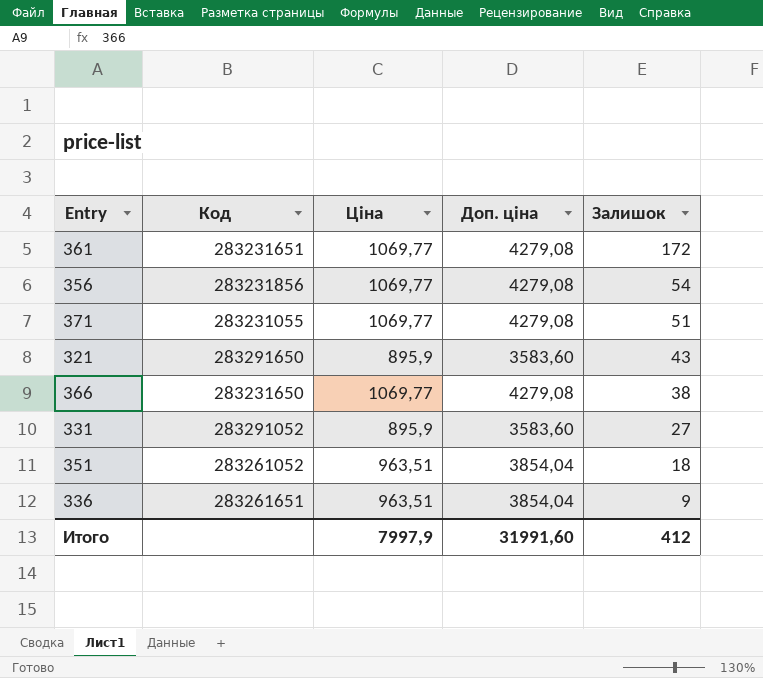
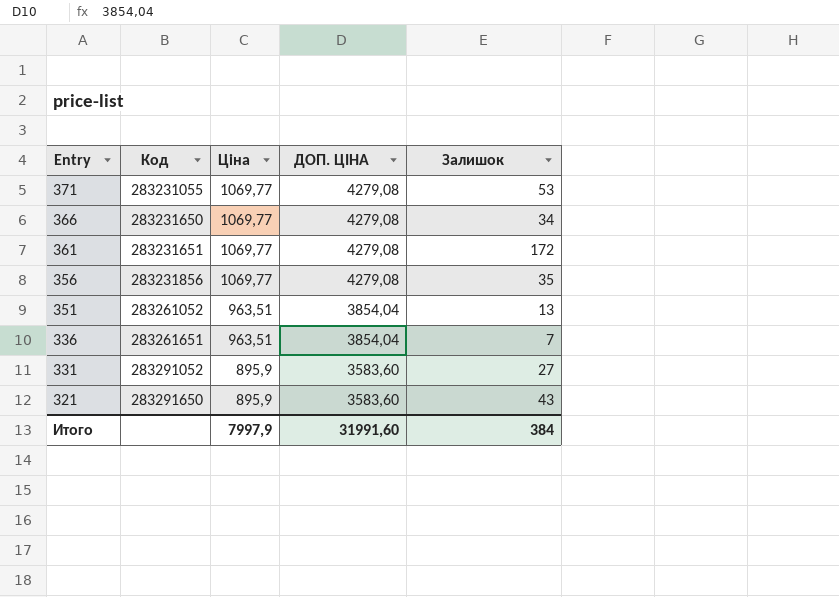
row order: Залишок descending -> Entry descending
column name: Доп. ціна -> ДОП. ЦІНА
371 | Залишок: 51 -> 53
366 | Залишок: 38 -> 34
356 | Залишок: 54 -> 35
351 | Залишок: 18 -> 13
336 | Залишок: 9 -> 7
Итого | Залишок: 412 -> 384

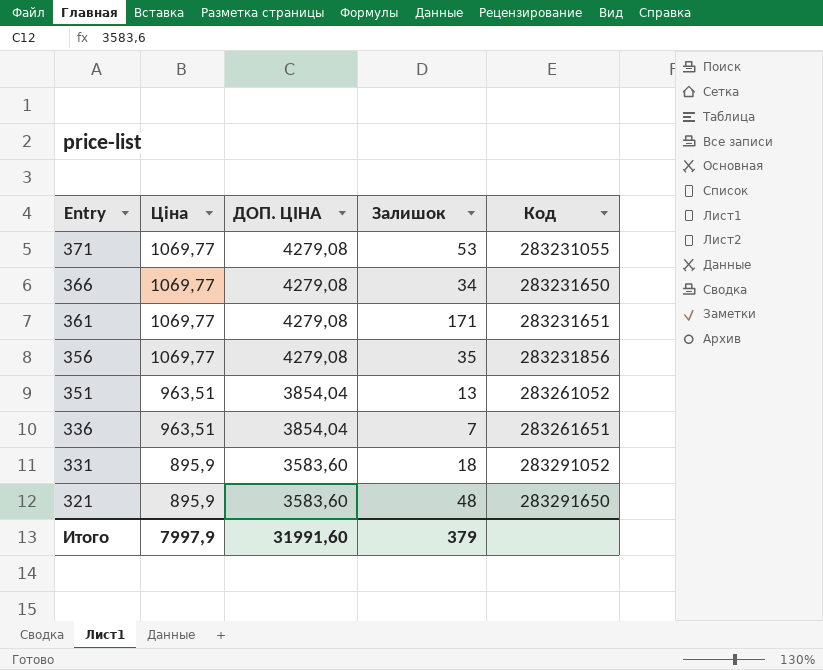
column Код | position: 2 -> 5
361 | Залишок: 172 -> 171
331 | Залишок: 27 -> 18
321 | Залишок: 43 -> 48
Итого | Залишок: 384 -> 379

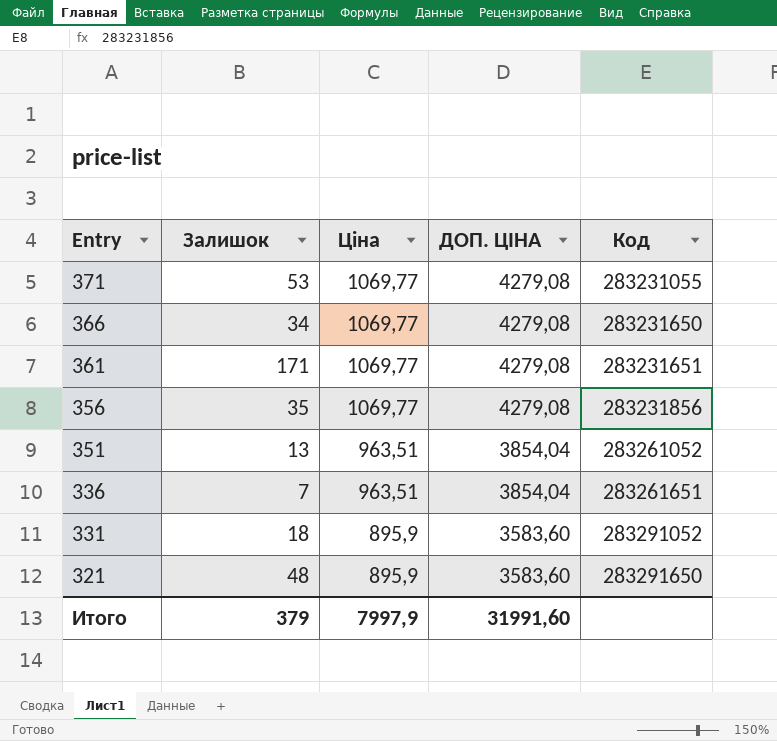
column Залишок | position: 4 -> 2

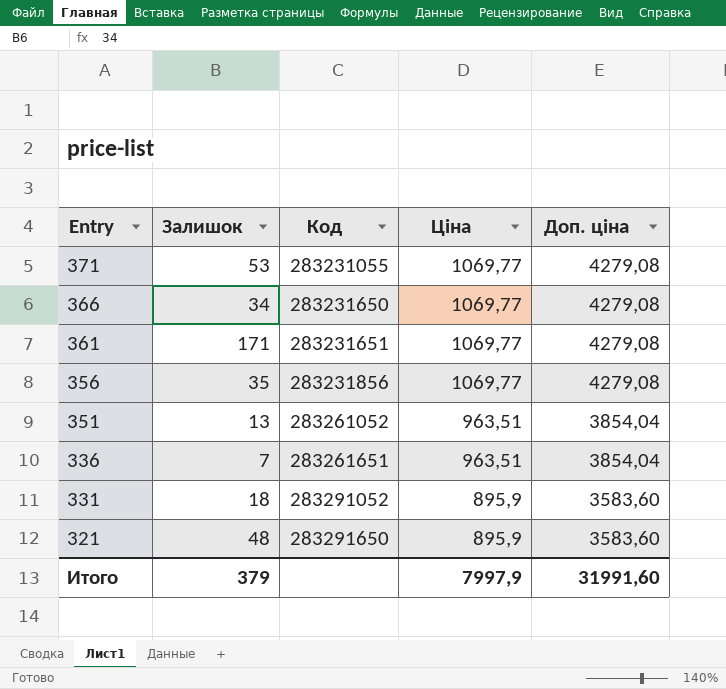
column Код | position: 5 -> 3
column name: ДОП. ЦІНА -> Доп. ціна

